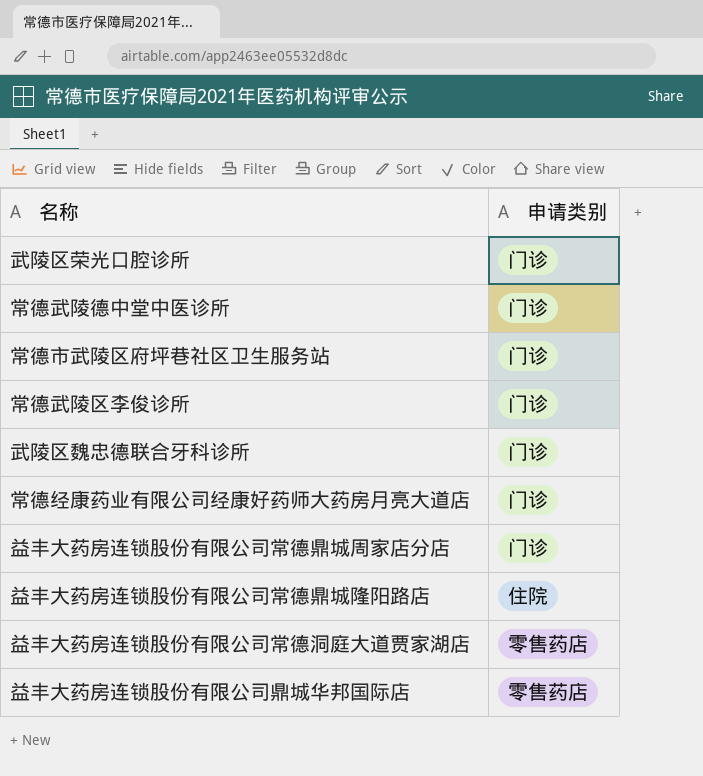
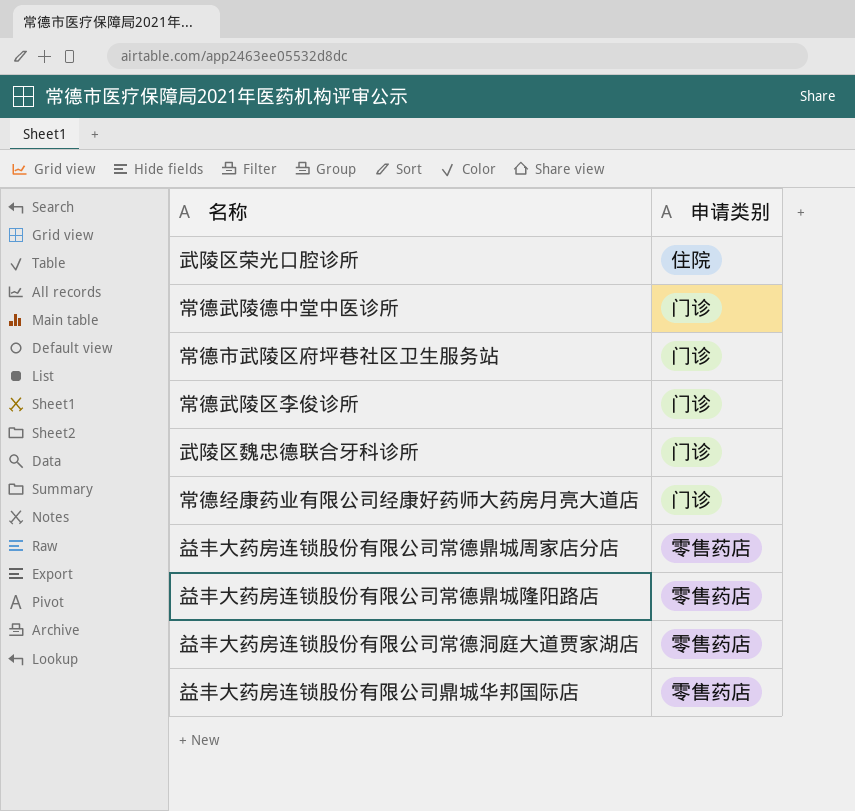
武陵区荣光口腔诊所 | 申请类别: 门诊 -> 住院
益丰大药房连锁股份有限公司常德鼎城周家店分店 | 申请类别: 门诊 -> 零售药店
益丰大药房连锁股份有限公司常德鼎城隆阳路店 | 申请类别: 住院 -> 零售药店

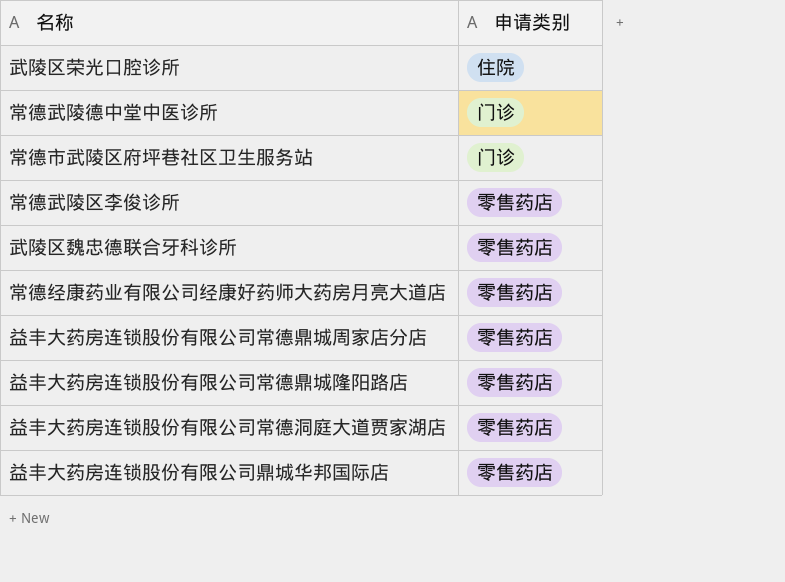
常德武陵区李俊诊所 | 申请类别: 门诊 -> 零售药店
武陵区魏忠德联合牙科诊所 | 申请类别: 门诊 -> 零售药店
常德经康药业有限公司经康好药师大药房月亮大道店 | 申请类别: 门诊 -> 零售药店

